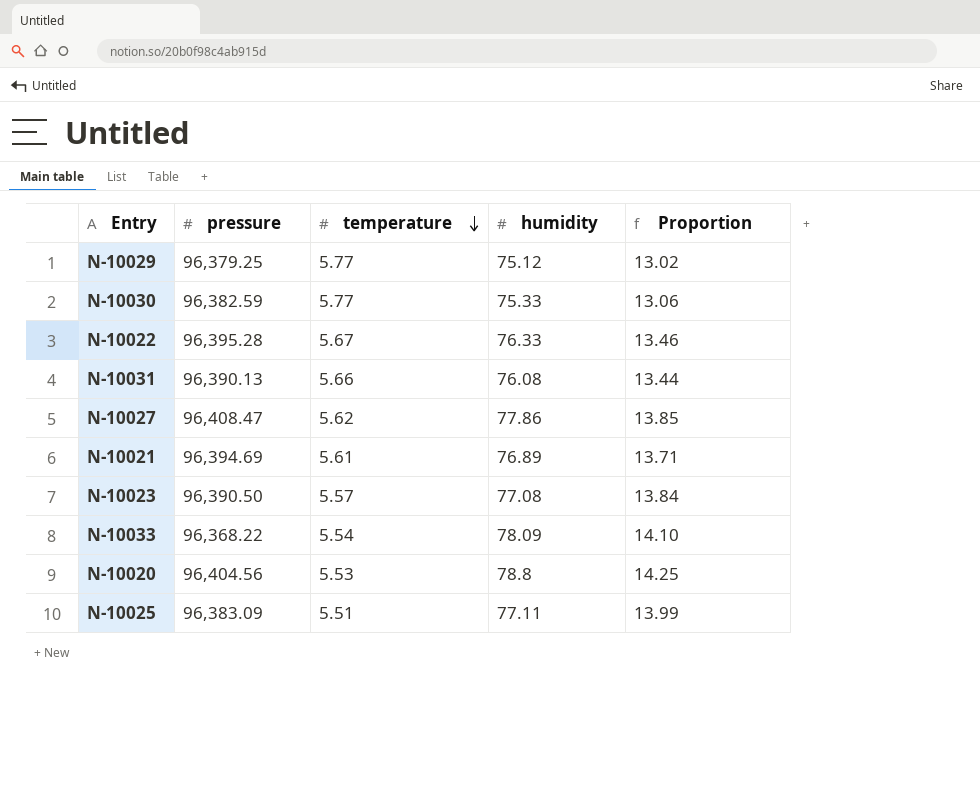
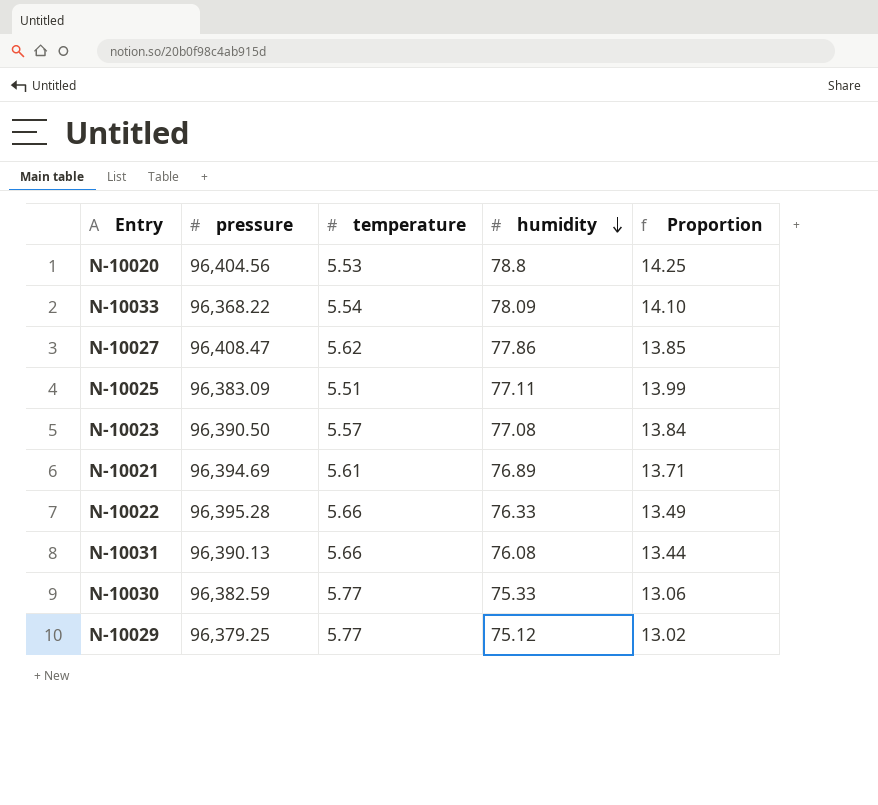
row order: temperature descending -> humidity descending
N-10022 | temperature: 5.67 -> 5.66
N-10022 | Proportion: 13.46 -> 13.49

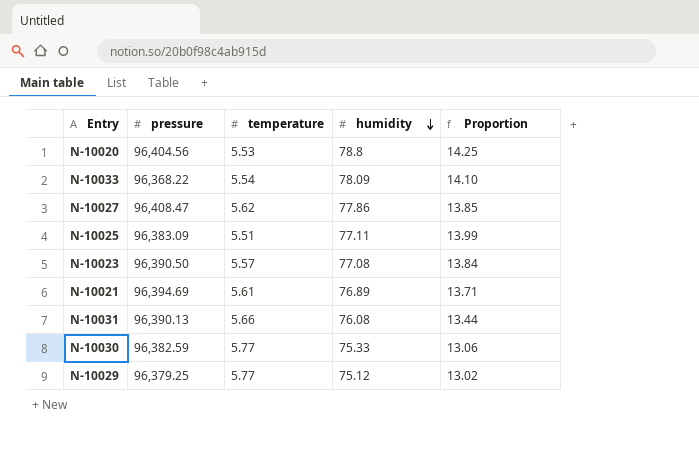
row N-10022: 96,395.28 | 5.66 | 76.33 | 13.49 -> none

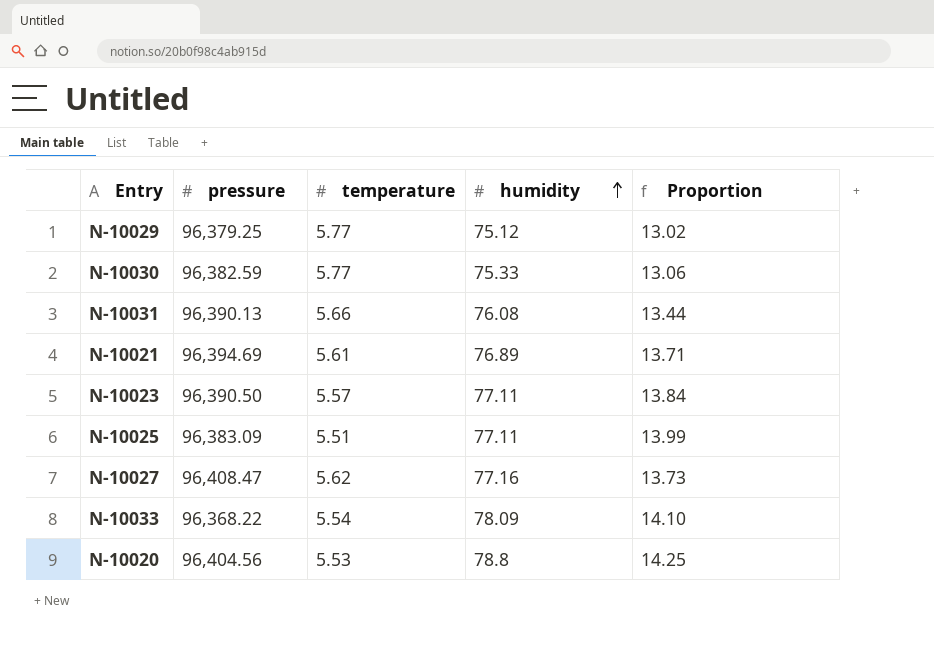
row order: humidity descending -> humidity ascending
N-10023 | humidity: 77.08 -> 77.11
N-10027 | humidity: 77.86 -> 77.16
N-10027 | Proportion: 13.85 -> 13.73

